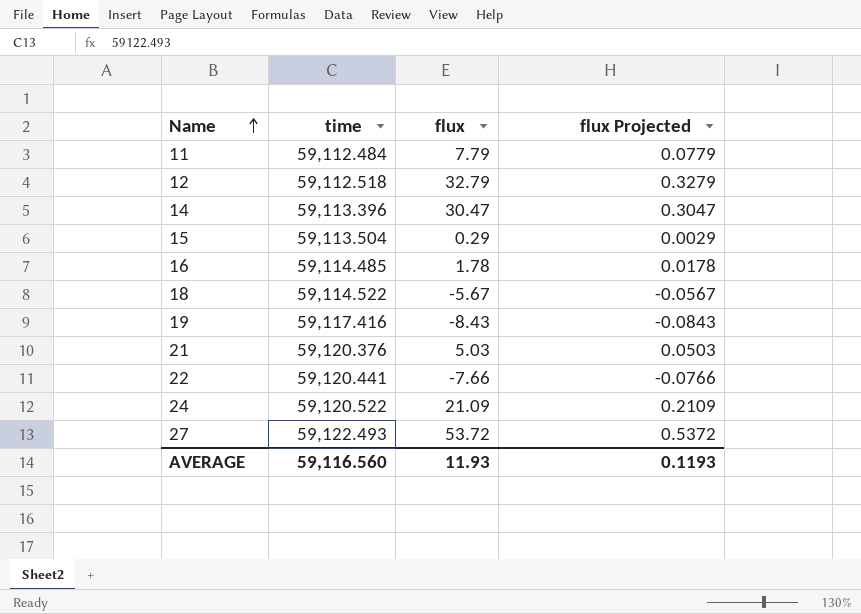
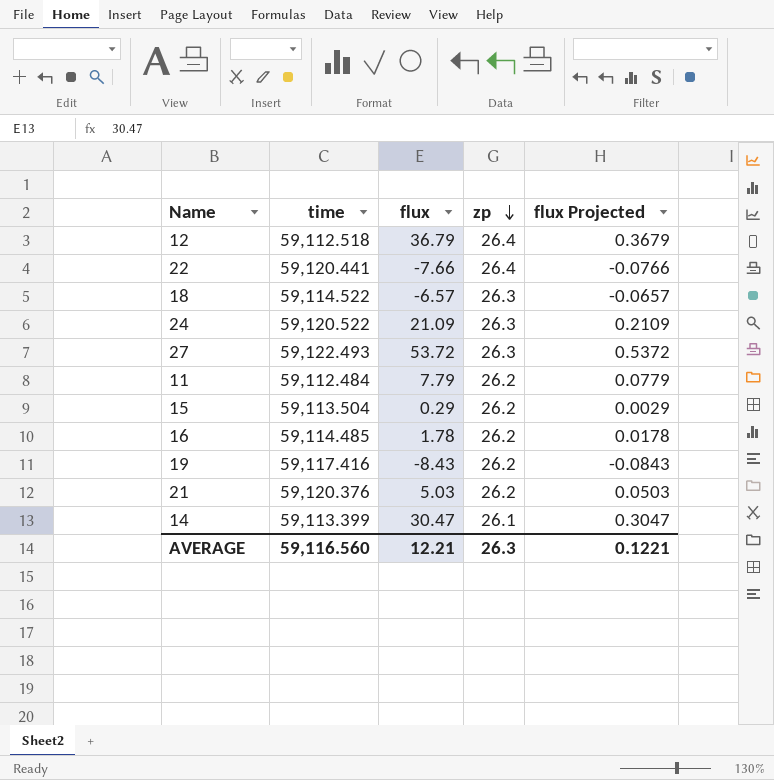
row order: Name ascending -> zp descending
column zp | position: none -> 4
12 | flux: 32.79 -> 36.79
12 | flux Projected: 0.3279 -> 0.3679
18 | flux: -5.67 -> -6.57
18 | flux Projected: -0.0567 -> -0.0657
14 | time: 59,113.396 -> 59,113.399
AVERAGE | flux: 11.93 -> 12.21
AVERAGE | flux Projected: 0.1193 -> 0.1221

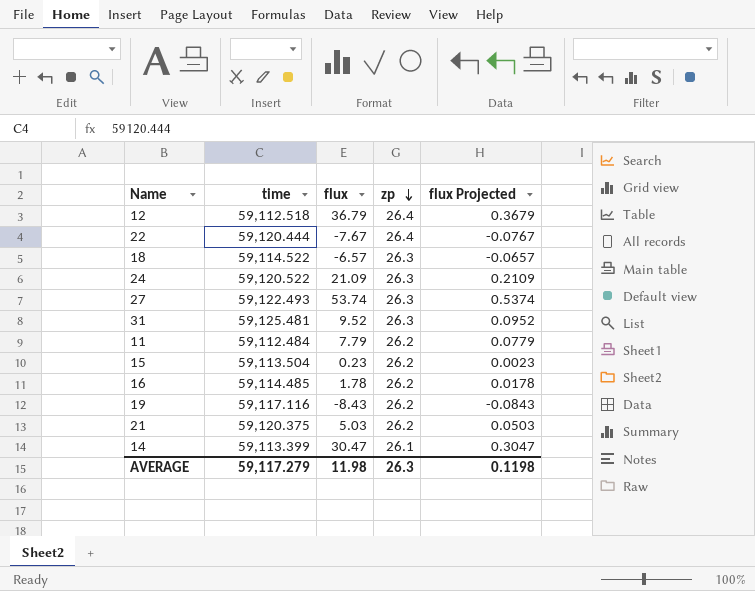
22 | time: 59,120.441 -> 59,120.444
22 | flux: -7.66 -> -7.67
22 | flux Projected: -0.0766 -> -0.0767
27 | flux: 53.72 -> 53.74
27 | flux Projected: 0.5372 -> 0.5374
row 31: none -> 59,125.481 | 9.52 | 26.3 | 0.0952
15 | flux: 0.29 -> 0.23
15 | flux Projected: 0.0029 -> 0.0023
19 | time: 59,117.416 -> 59,117.116
21 | time: 59,120.376 -> 59,120.375
AVERAGE | time: 59,116.560 -> 59,117.279
AVERAGE | flux: 12.21 -> 11.98
AVERAGE | flux Projected: 0.1221 -> 0.1198

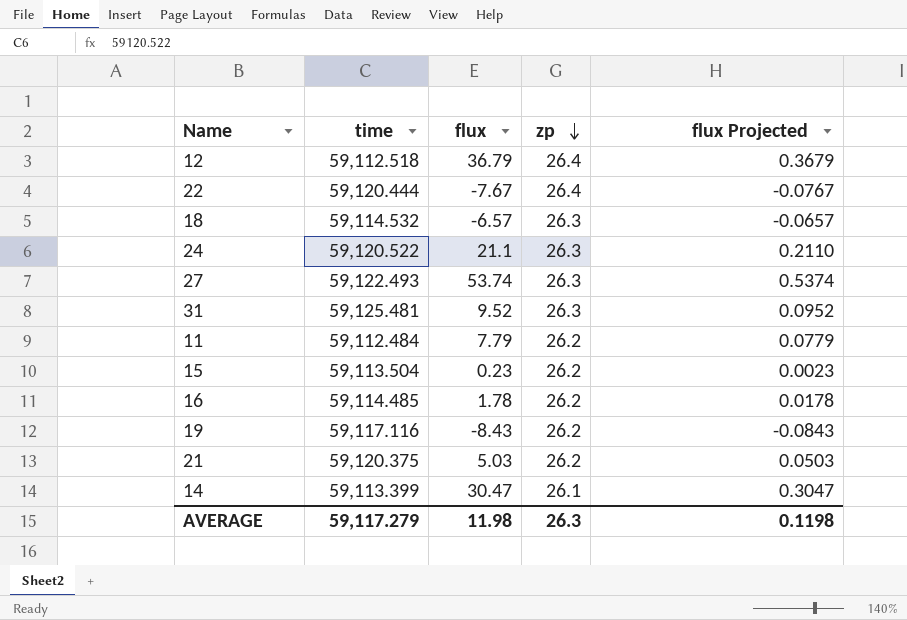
18 | time: 59,114.522 -> 59,114.532
24 | flux: 21.09 -> 21.1
24 | flux Projected: 0.2109 -> 0.2110

